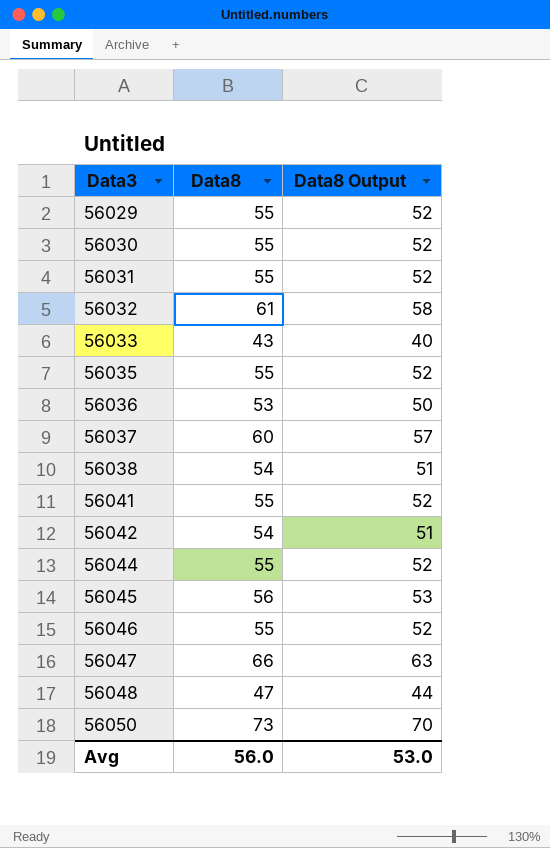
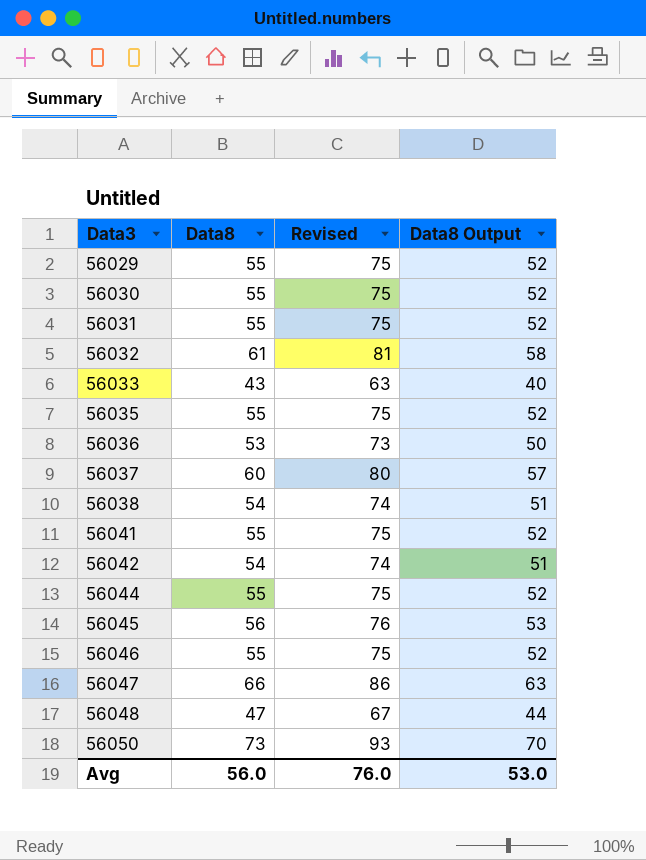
column Revised | formula: none -> [Data8] + 20

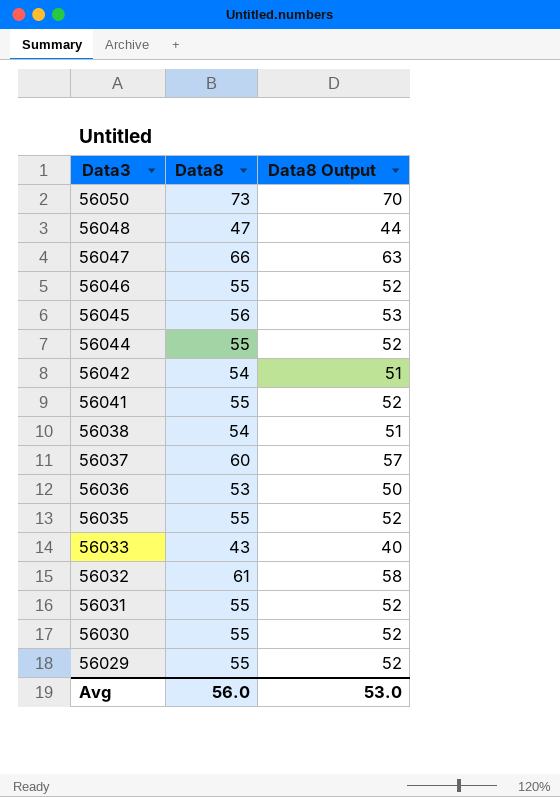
row order: Data3 ascending -> Data3 descending
column Revised | formula: [Data8] + 20 -> none

